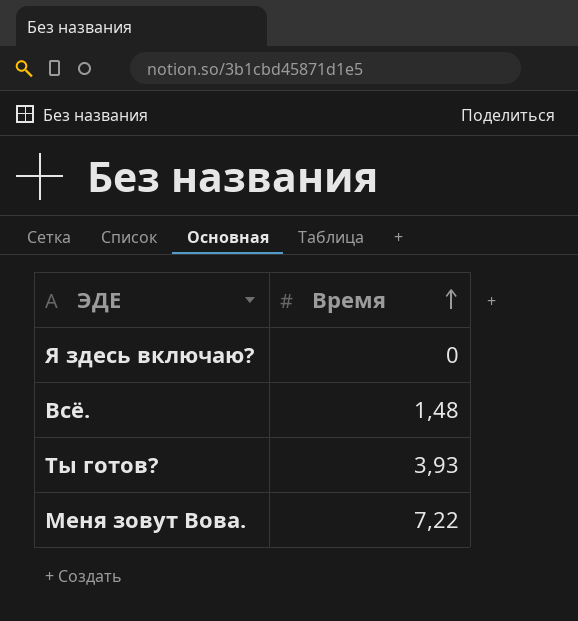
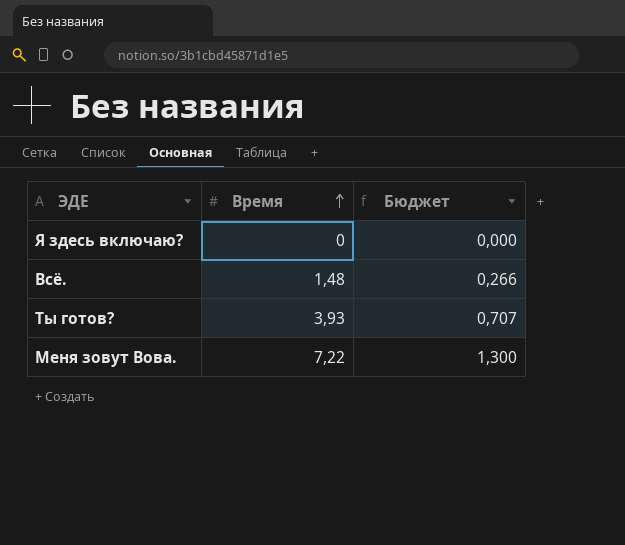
column Бюджет | formula: none -> [Время] * 0,18

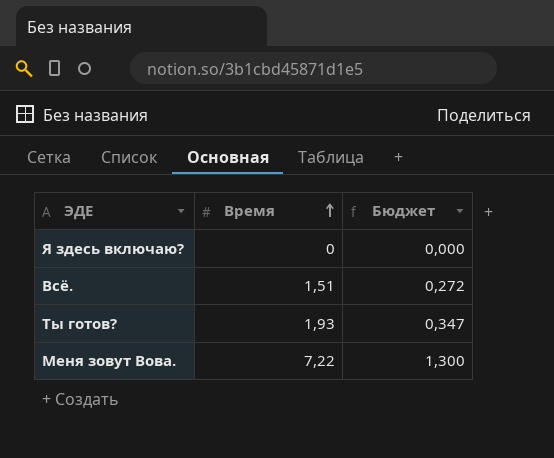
Всё. | Время: 1,48 -> 1,51
Всё. | Бюджет: 0,266 -> 0,272
Ты готов? | Время: 3,93 -> 1,93
Ты готов? | Бюджет: 0,707 -> 0,347

